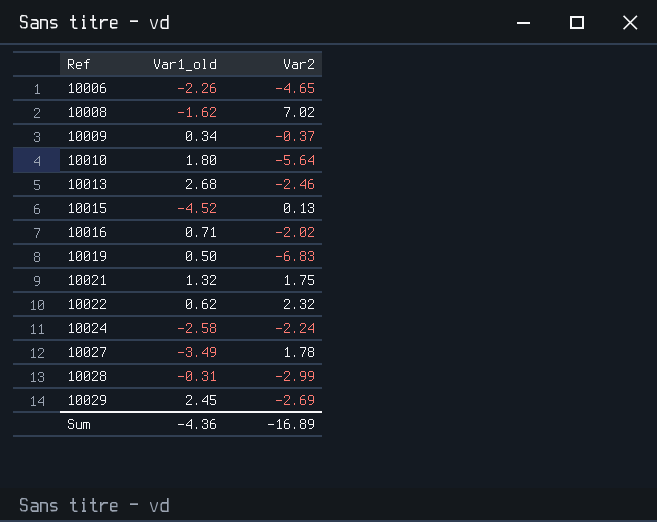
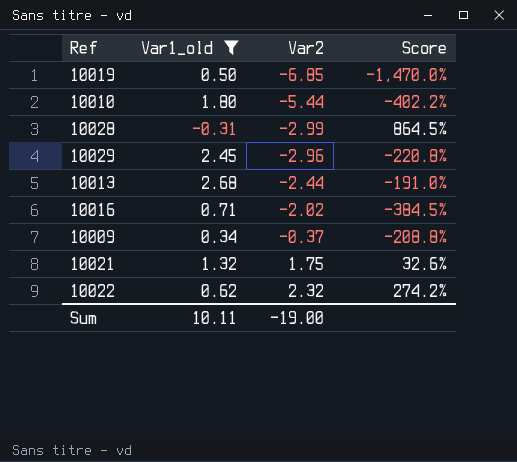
filter: none -> Var1_old >= -0.31
row order: Ref ascending -> Var2 ascending
column Score | formula: none -> ([Var2] - [Var1_old]) / [Var1_old]
10019 | Var2: -6.83 -> -6.85
10010 | Var2: -5.64 -> -5.44
10029 | Var2: -2.69 -> -2.96
10013 | Var2: -2.46 -> -2.44
Sum | Var1_old: -4.36 -> 10.11
Sum | Var2: -16.89 -> -19.00

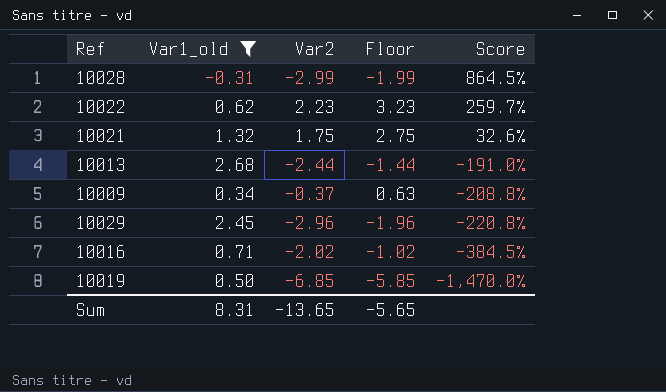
row order: Var2 ascending -> Score descending
column Floor | formula: none -> [Var2] + 1
row 10010: 1.80 | -5.44 | -402.2% -> none
10022 | Var2: 2.32 -> 2.23
10022 | Score: 274.2% -> 259.7%
Sum | Var1_old: 10.11 -> 8.31
Sum | Var2: -19.00 -> -13.65

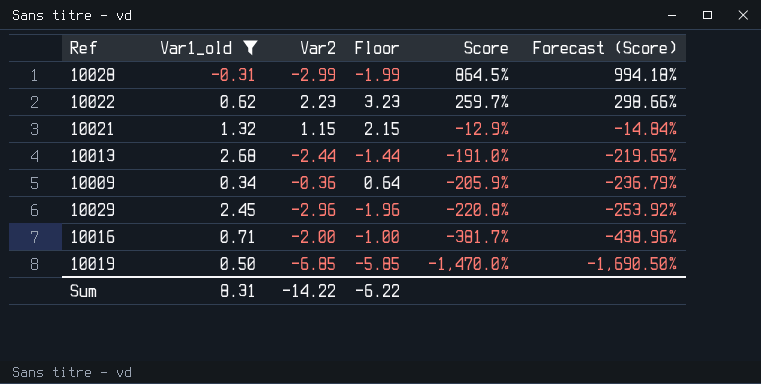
column Forecast (Score) | formula: none -> [Score] * 1.15
10021 | Var2: 1.75 -> 1.15
10021 | Floor: 2.75 -> 2.15
10021 | Score: 32.6% -> -12.9%
10009 | Var2: -0.37 -> -0.36
10009 | Floor: 0.63 -> 0.64
10009 | Score: -208.8% -> -205.9%
10016 | Var2: -2.02 -> -2.00
10016 | Floor: -1.02 -> -1.00
10016 | Score: -384.5% -> -381.7%
Sum | Var2: -13.65 -> -14.22
Sum | Floor: -5.65 -> -6.22

